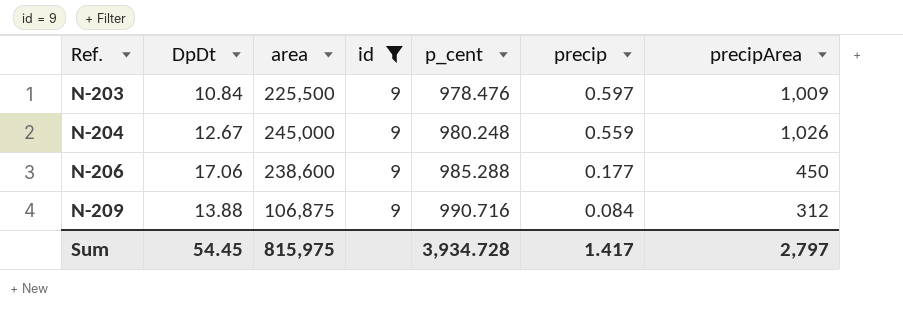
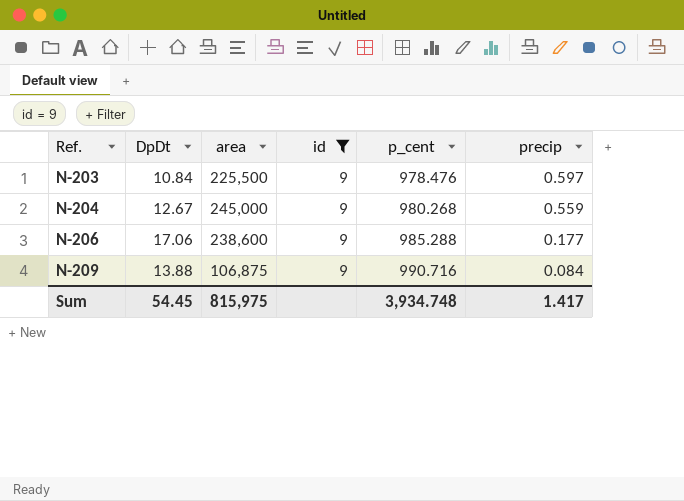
column precipArea | position: 7 -> none
N-204 | p_cent: 980.248 -> 980.268
Sum | p_cent: 3,934.728 -> 3,934.748

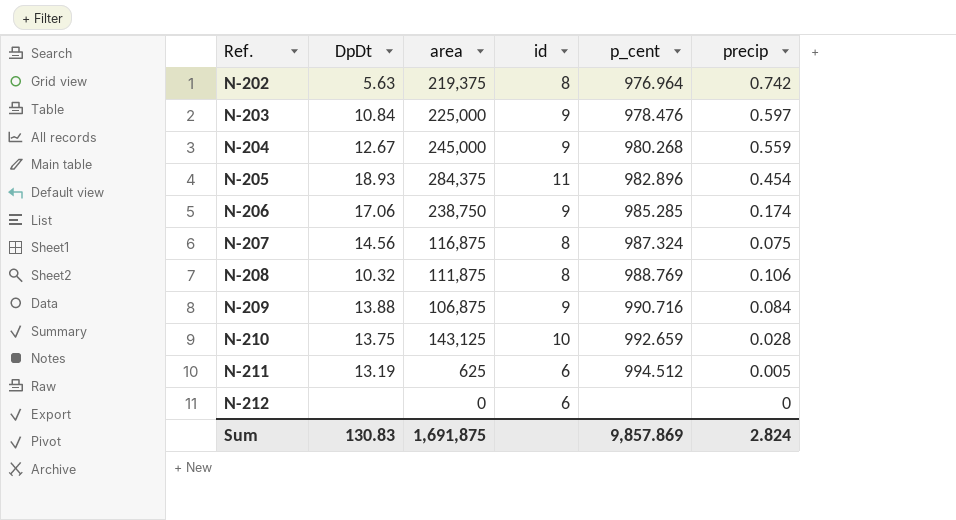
filter: id = 9 -> none
N-203 | area: 225,500 -> 225,000
N-206 | area: 238,600 -> 238,750
N-206 | p_cent: 985.288 -> 985.285
N-206 | precip: 0.177 -> 0.174
Sum | DpDt: 54.45 -> 130.83
Sum | area: 815,975 -> 1,691,875
Sum | p_cent: 3,934.748 -> 9,857.869
Sum | precip: 1.417 -> 2.824

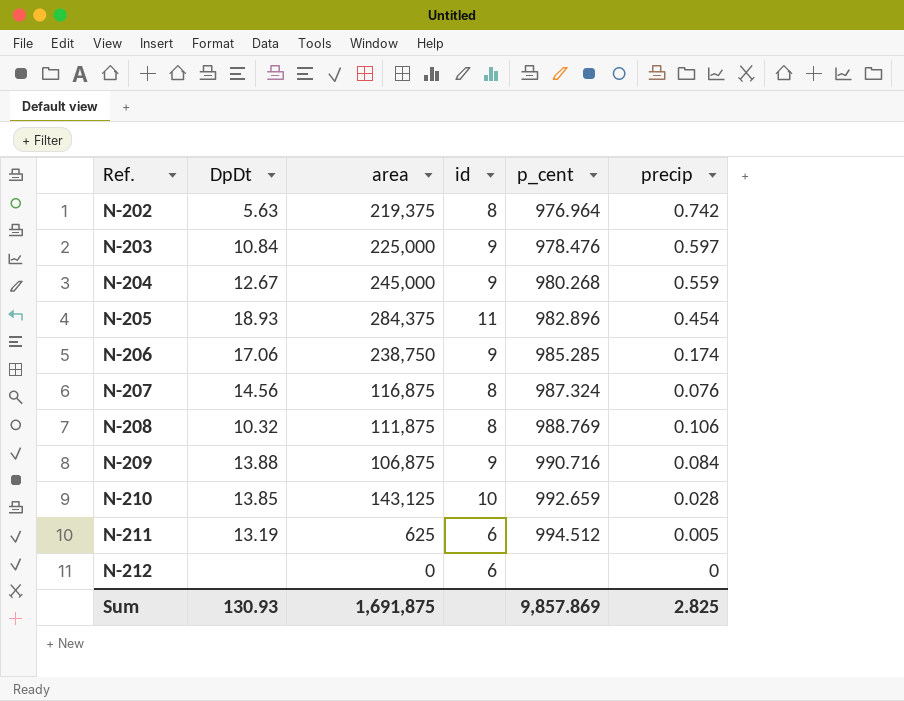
N-207 | precip: 0.075 -> 0.076
N-210 | DpDt: 13.75 -> 13.85
Sum | DpDt: 130.83 -> 130.93
Sum | precip: 2.824 -> 2.825

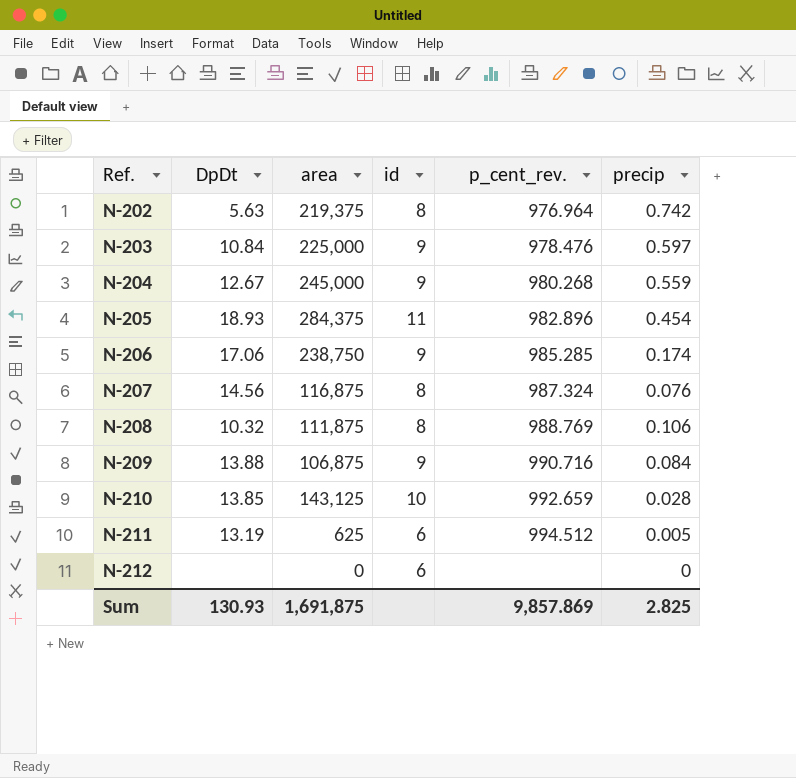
column name: p_cent -> p_cent_rev.

